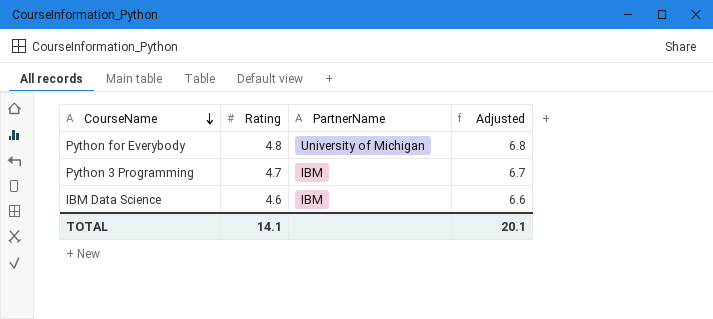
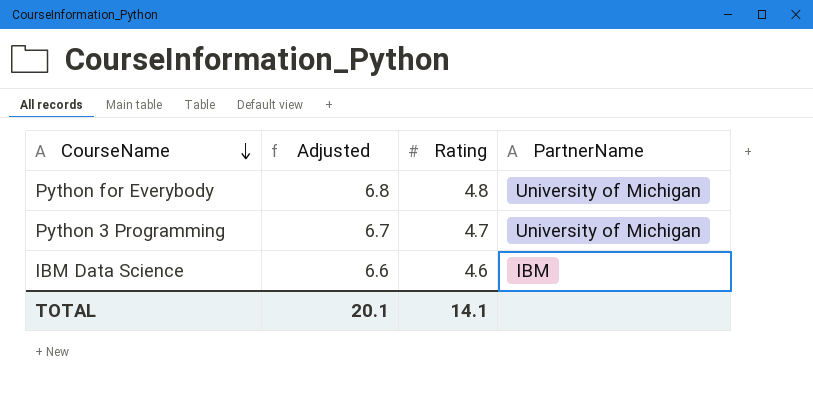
column Adjusted | position: 4 -> 2
Python 3 Programming | PartnerName: IBM -> University of Michigan

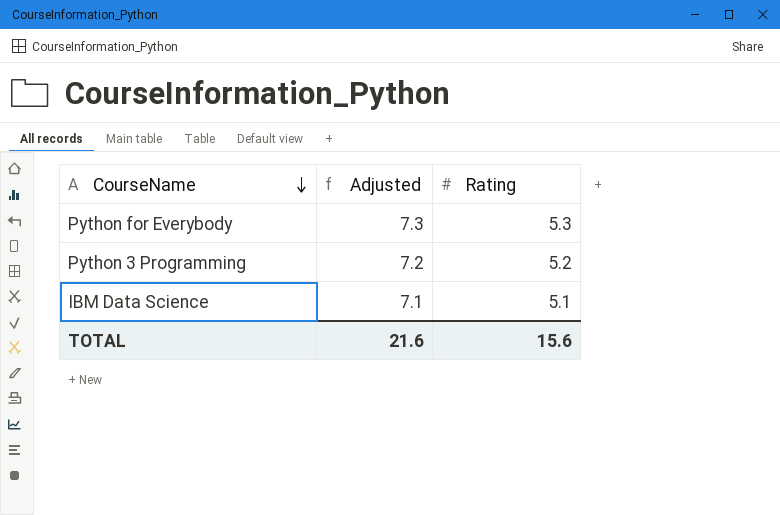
column PartnerName | position: 4 -> none
Python for Everybody | Adjusted: 6.8 -> 7.3
Python for Everybody | Rating: 4.8 -> 5.3
Python 3 Programming | Adjusted: 6.7 -> 7.2
Python 3 Programming | Rating: 4.7 -> 5.2
IBM Data Science | Adjusted: 6.6 -> 7.1
IBM Data Science | Rating: 4.6 -> 5.1
TOTAL | Adjusted: 20.1 -> 21.6
TOTAL | Rating: 14.1 -> 15.6

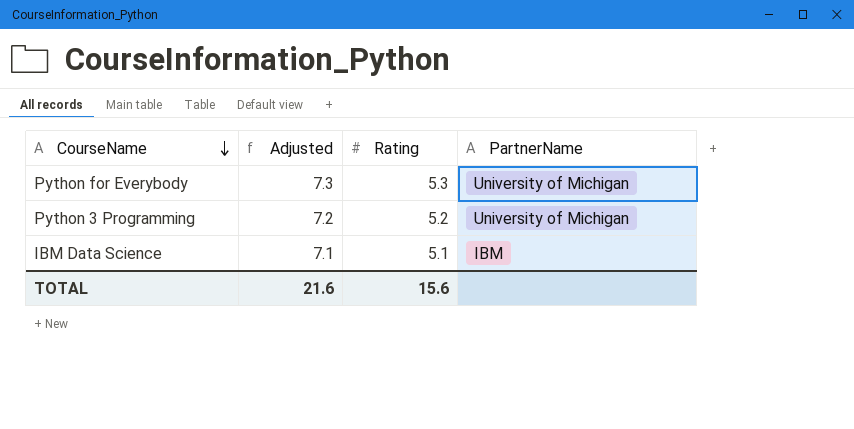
column PartnerName | position: none -> 4

